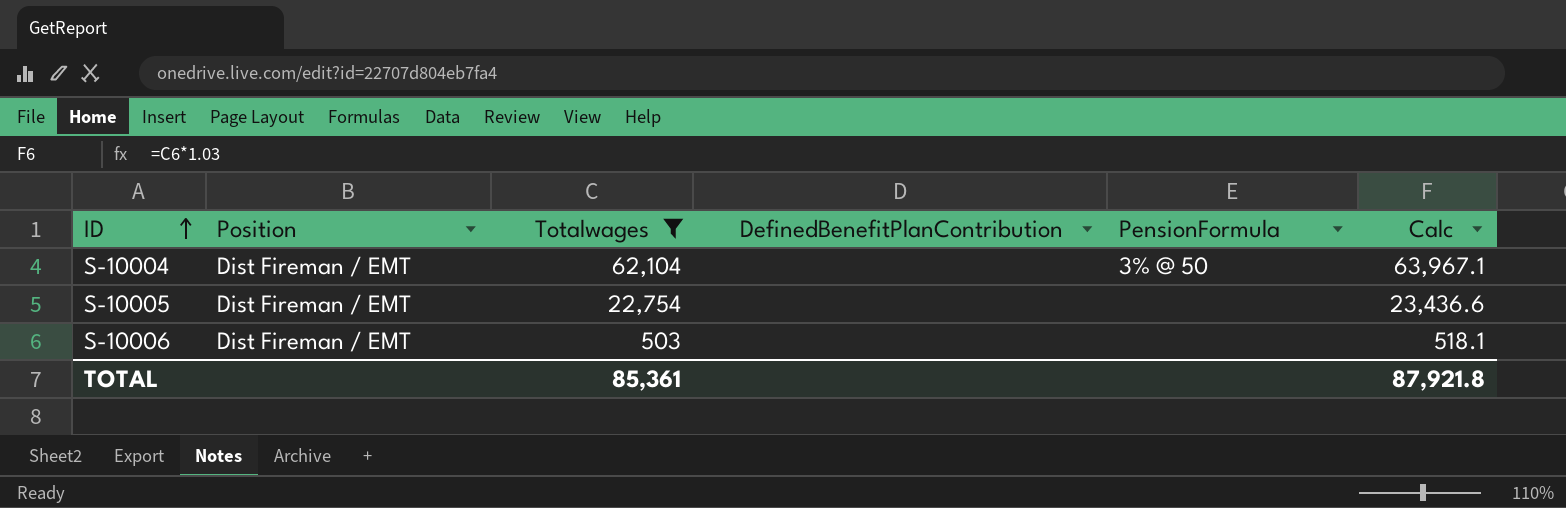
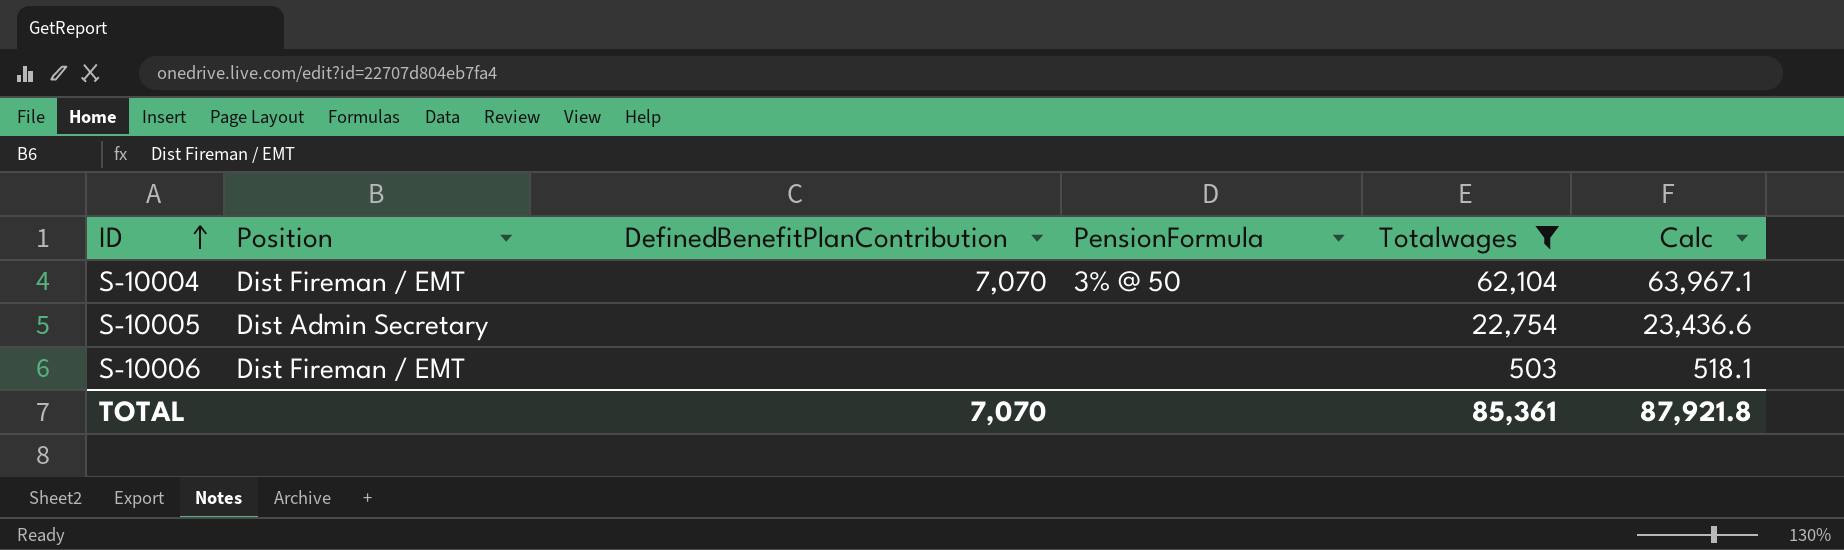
column Totalwages | position: 3 -> 5
S-10004 | DefinedBenefitPlanContribution: none -> 7,070
S-10005 | Position: Dist Fireman / EMT -> Dist Admin Secretary
TOTAL | DefinedBenefitPlanContribution: none -> 7,070

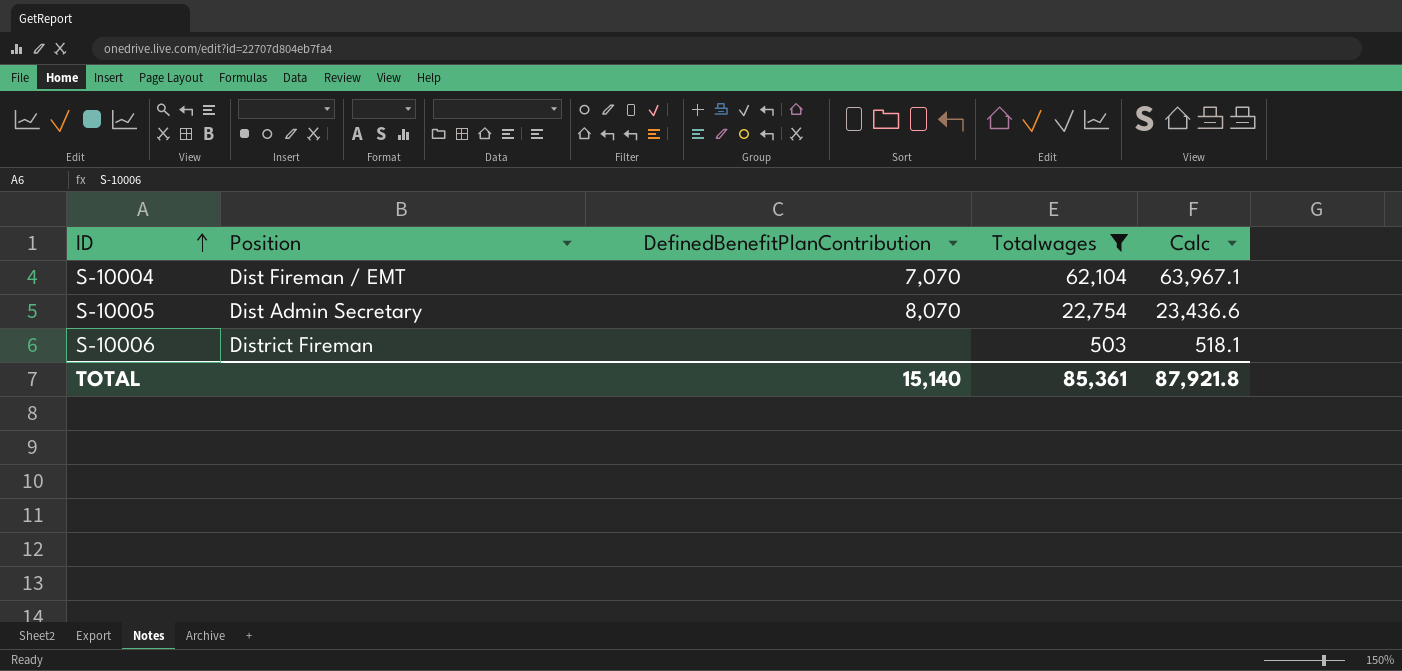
column PensionFormula | position: 4 -> none
S-10005 | DefinedBenefitPlanContribution: none -> 8,070
S-10006 | Position: Dist Fireman / EMT -> District Fireman
TOTAL | DefinedBenefitPlanContribution: 7,070 -> 15,140

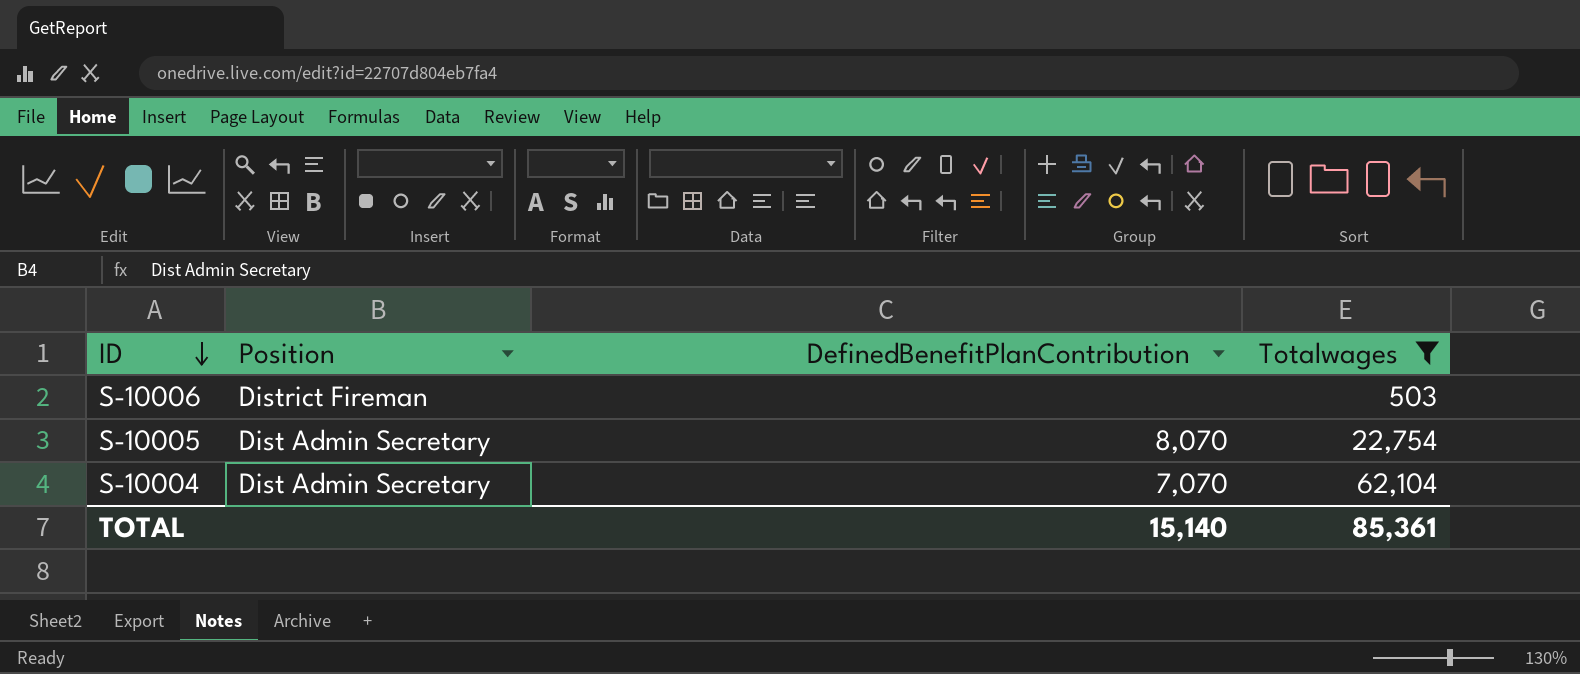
row order: ID ascending -> ID descending
column Calc | formula: [Totalwages] * 1.03 -> none
S-10004 | Position: Dist Fireman / EMT -> Dist Admin Secretary

